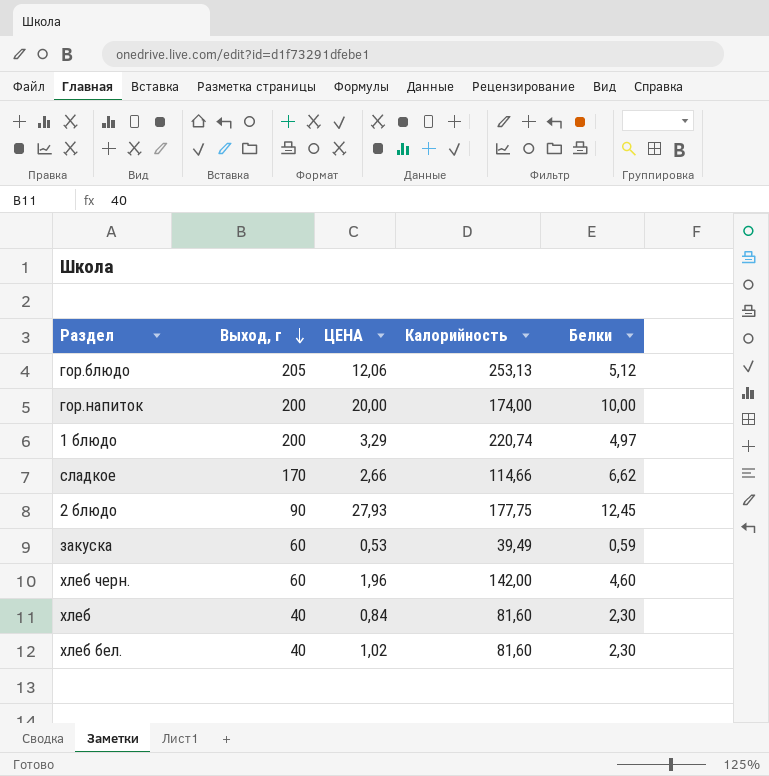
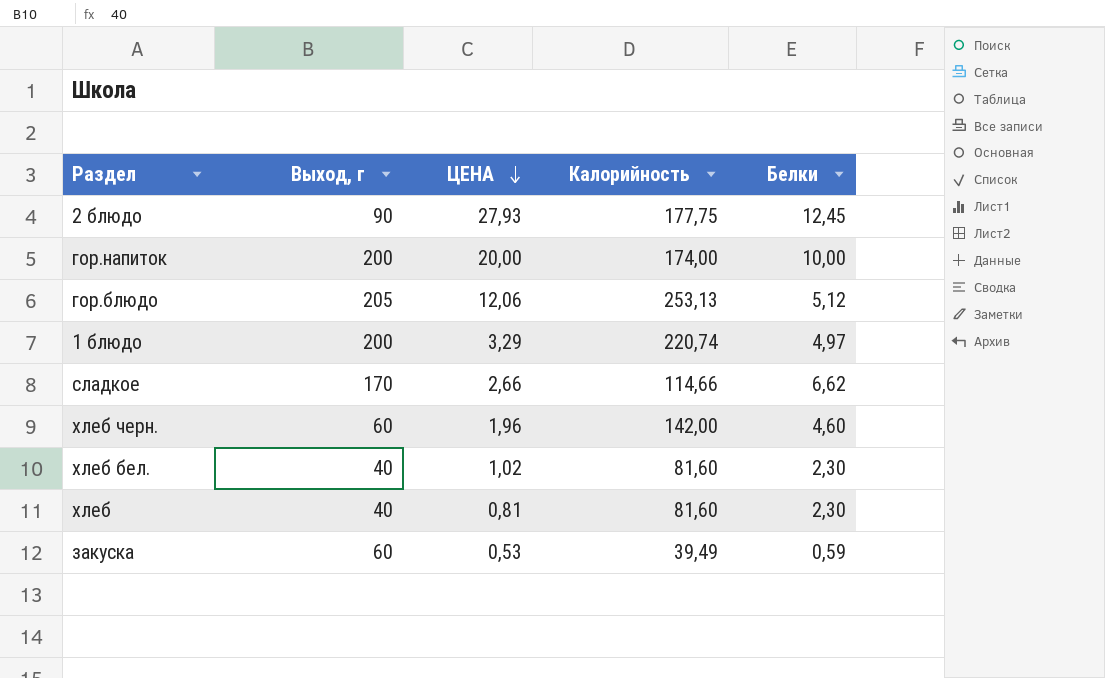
row order: Выход, г descending -> ЦЕНА descending
хлеб | ЦЕНА: 0,84 -> 0,81

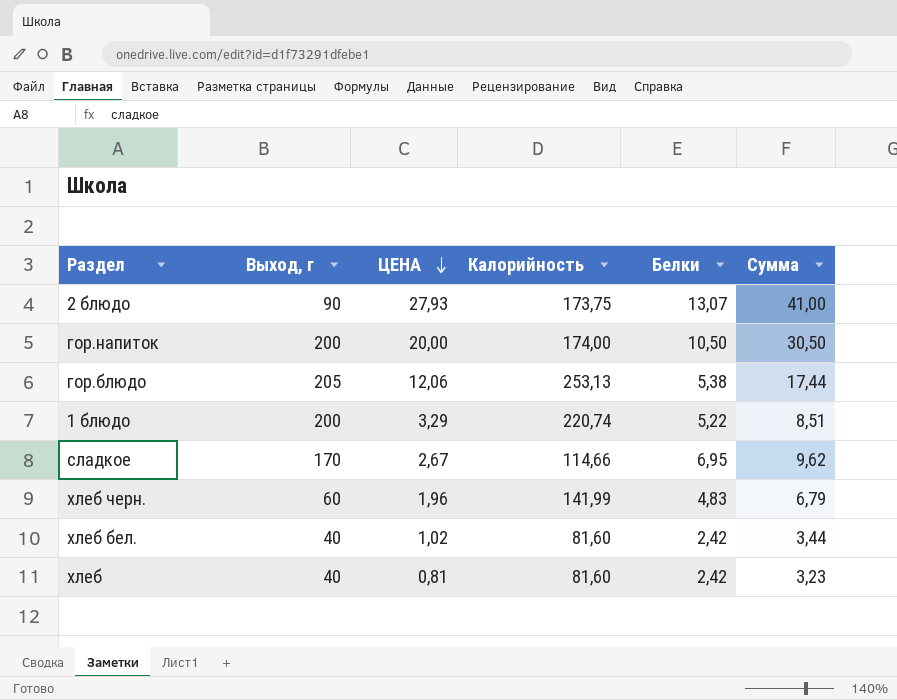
column Сумма | formula: none -> [ЦЕНА] + [Белки]
row закуска: 60 | 0,53 | 39,49 | 0,59 -> none
2 блюдо | Калорийность: 177,75 -> 173,75
2 блюдо | Белки: 12,45 -> 13,07
гор.напиток | Белки: 10,00 -> 10,50
гор.блюдо | Белки: 5,12 -> 5,38
1 блюдо | Белки: 4,97 -> 5,22
сладкое | ЦЕНА: 2,66 -> 2,67
сладкое | Белки: 6,62 -> 6,95
хлеб черн. | Калорийность: 142,00 -> 141,99
хлеб черн. | Белки: 4,60 -> 4,83
хлеб бел. | Белки: 2,30 -> 2,42
хлеб | Белки: 2,30 -> 2,42

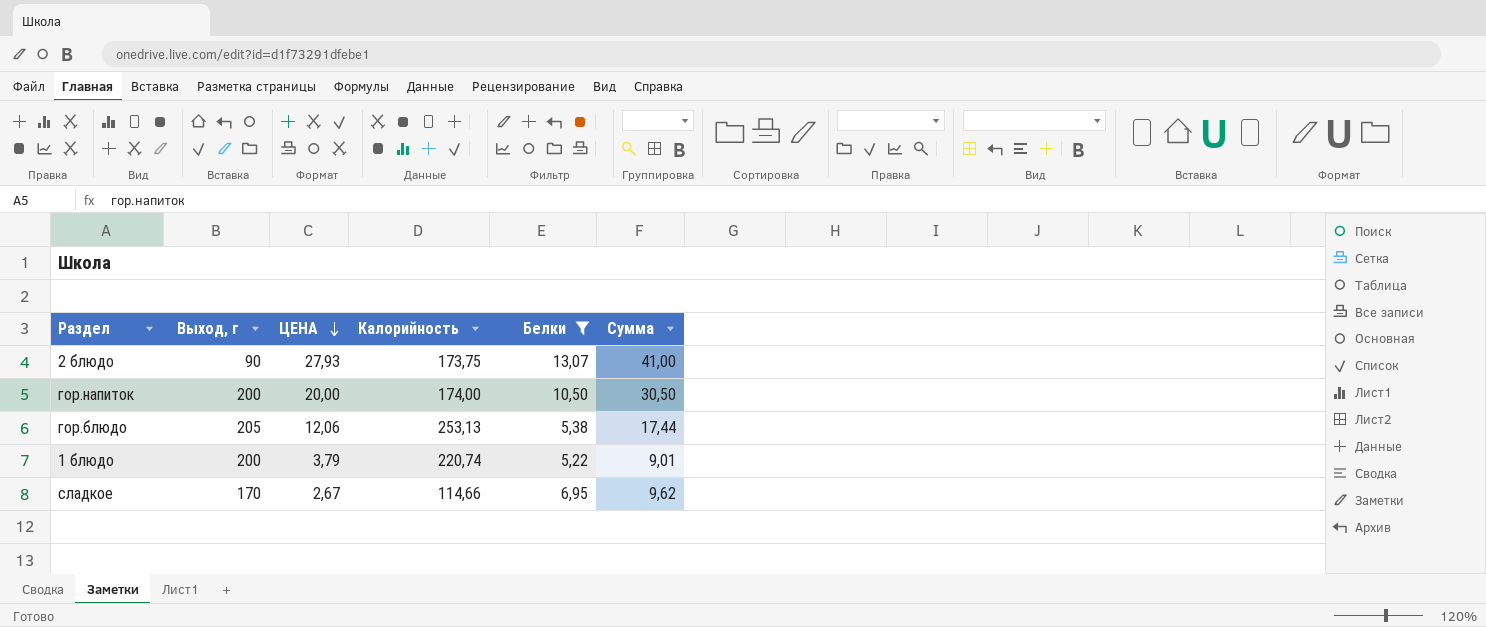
filter: none -> Белки >= 5,22
1 блюдо | ЦЕНА: 3,29 -> 3,79
1 блюдо | Сумма: 8,51 -> 9,01

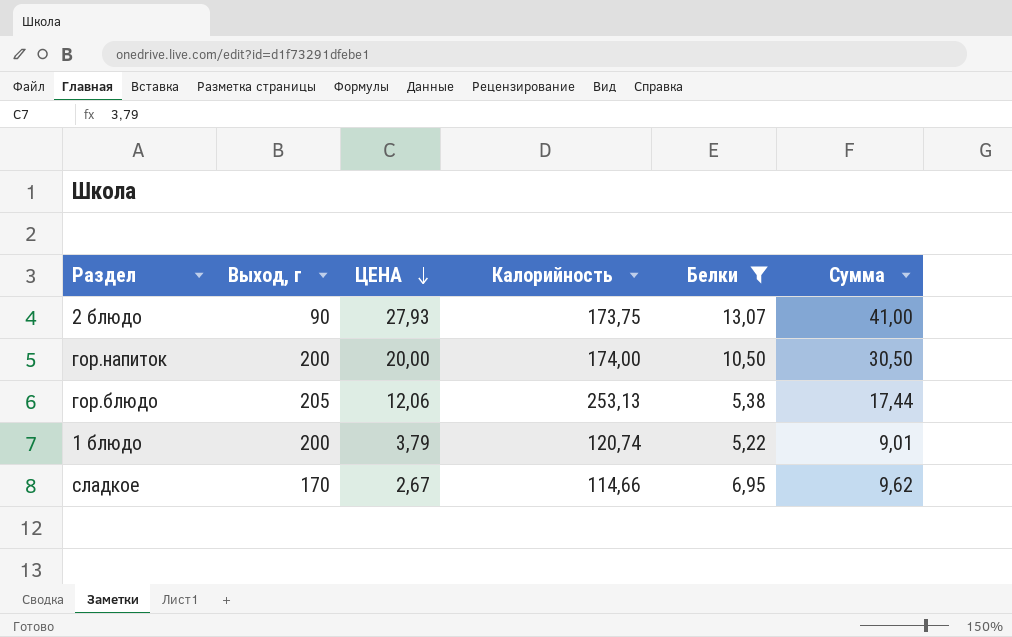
1 блюдо | Калорийность: 220,74 -> 120,74

